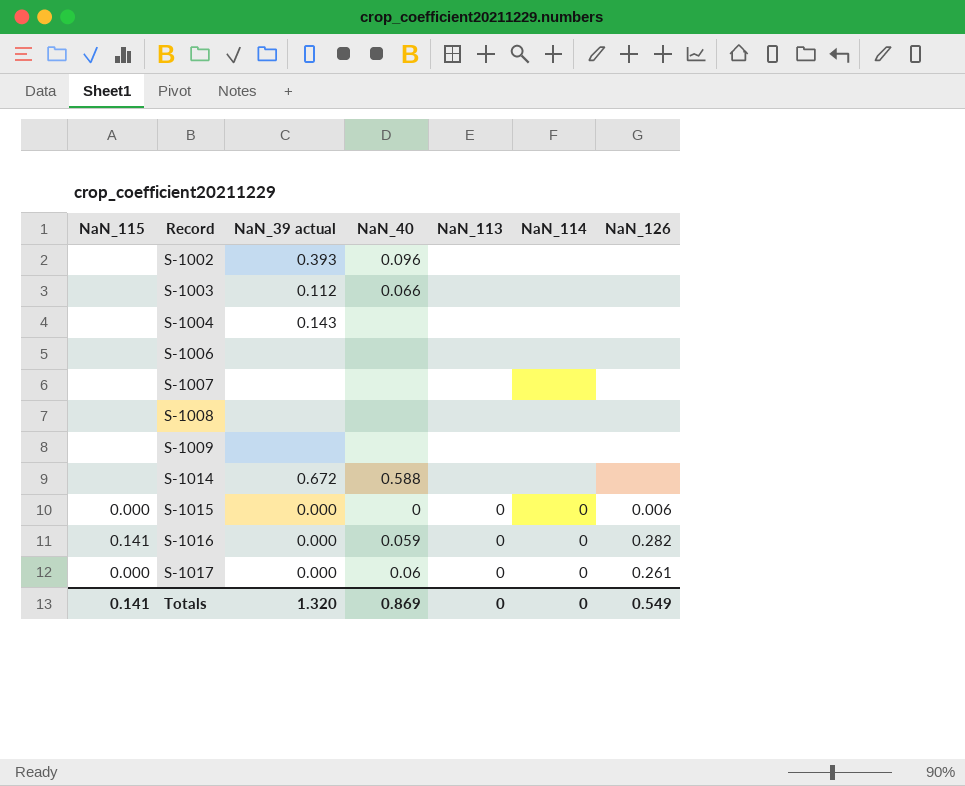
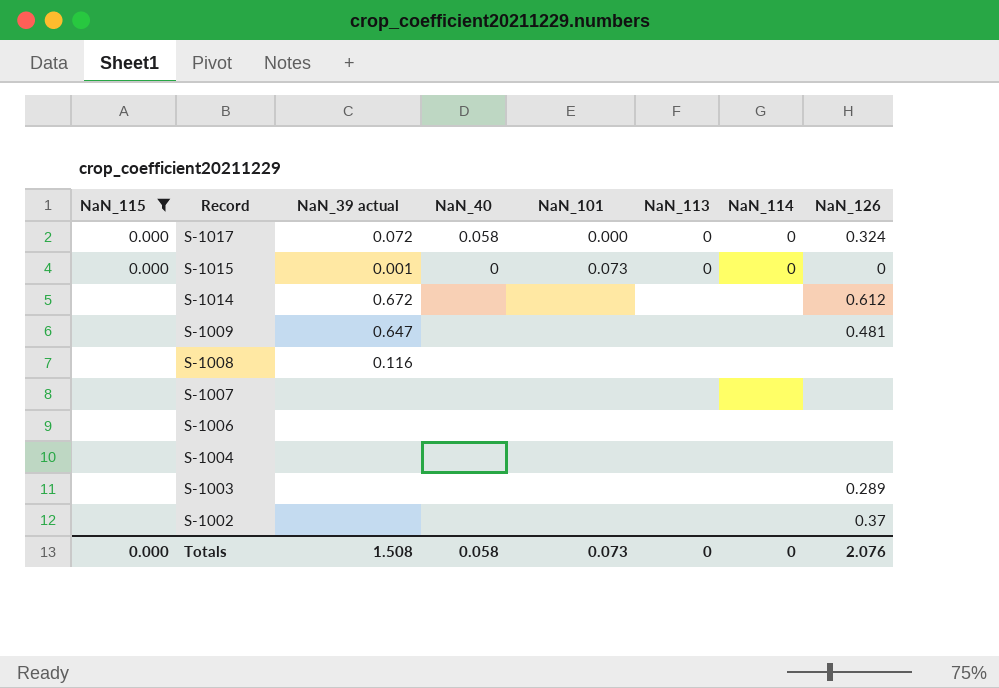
filter: none -> NaN_115 != 0.141
row order: Record ascending -> Record descending
column NaN_101 | position: none -> 5
S-1017 | NaN_39 actual: 0.000 -> 0.072
S-1017 | NaN_40: 0.06 -> 0.058
S-1017 | NaN_126: 0.261 -> 0.324
S-1015 | NaN_39 actual: 0.000 -> 0.001
S-1015 | NaN_126: 0.006 -> 0
S-1014 | NaN_40: 0.588 -> none
S-1014 | NaN_126: none -> 0.612
S-1009 | NaN_39 actual: none -> 0.647
S-1009 | NaN_126: none -> 0.481
S-1008 | NaN_39 actual: none -> 0.116
S-1004 | NaN_39 actual: 0.143 -> none
S-1003 | NaN_39 actual: 0.112 -> none
S-1003 | NaN_40: 0.066 -> none
S-1003 | NaN_126: none -> 0.289
S-1002 | NaN_39 actual: 0.393 -> none
S-1002 | NaN_40: 0.096 -> none
S-1002 | NaN_126: none -> 0.37
Totals | NaN_115: 0.141 -> 0.000
Totals | NaN_39 actual: 1.320 -> 1.508
Totals | NaN_40: 0.869 -> 0.058
Totals | NaN_126: 0.549 -> 2.076

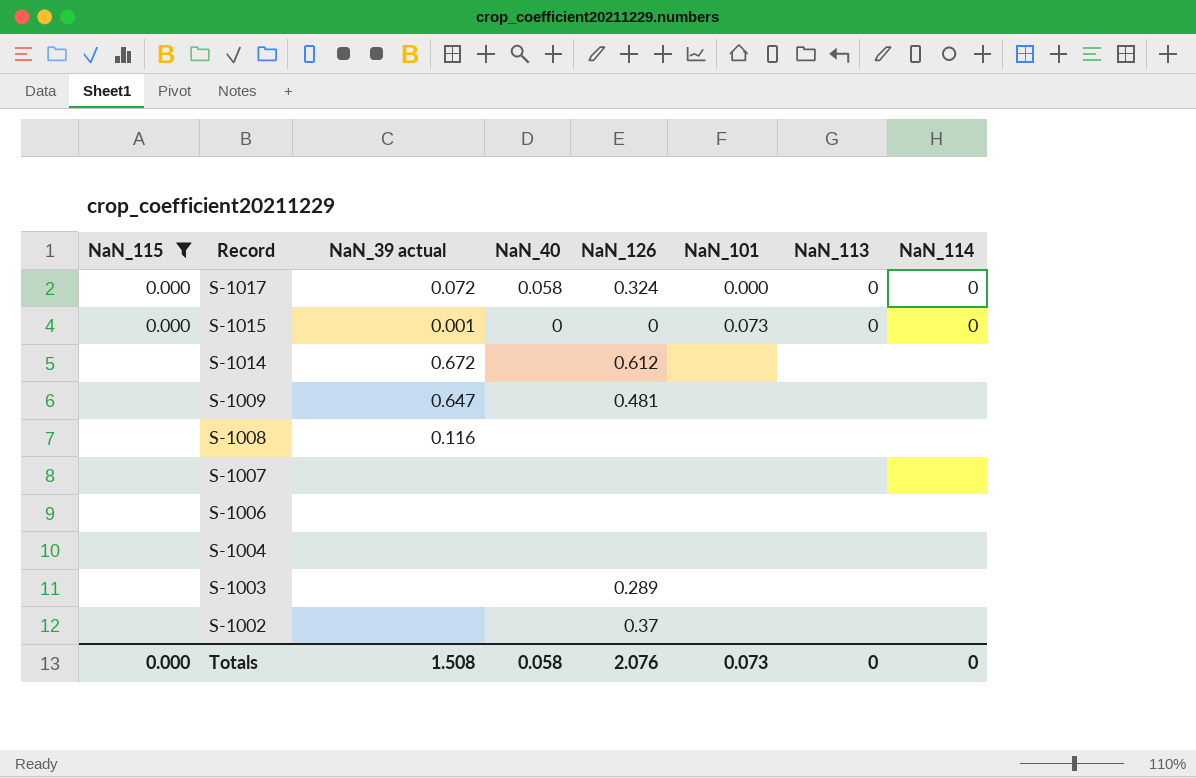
column NaN_126 | position: 8 -> 5

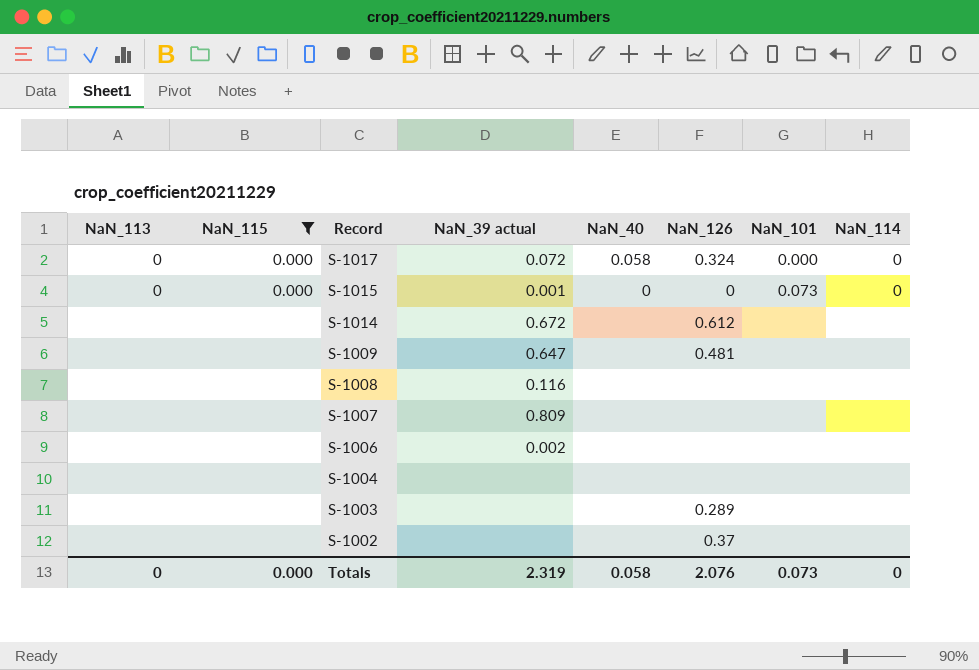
column NaN_113 | position: 7 -> 1
S-1007 | NaN_39 actual: none -> 0.809
S-1006 | NaN_39 actual: none -> 0.002
Totals | NaN_39 actual: 1.508 -> 2.319

